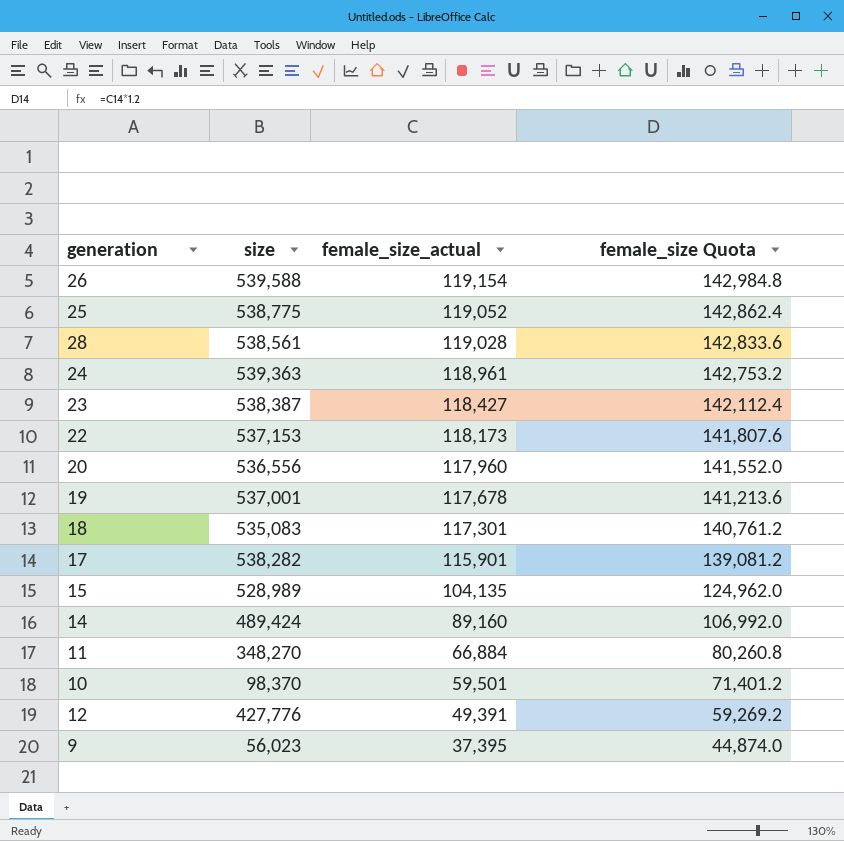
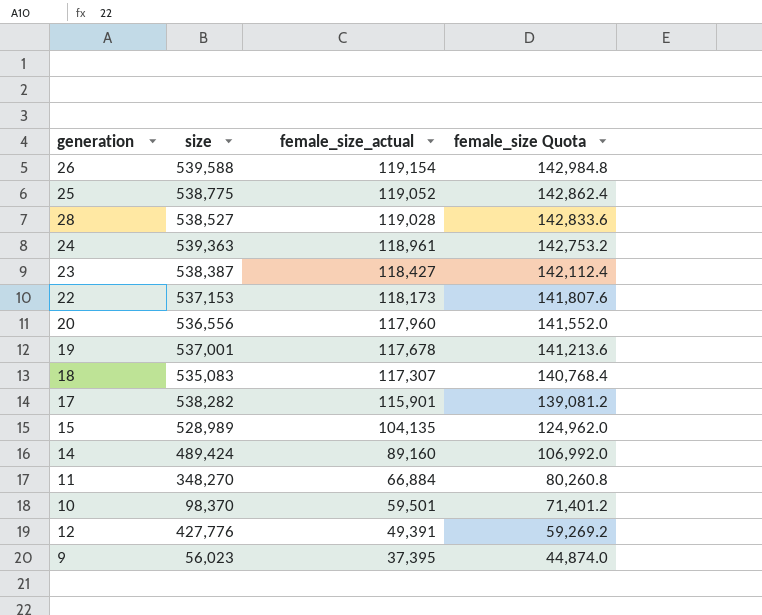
28 | size: 538,561 -> 538,527
18 | female_size_actual: 117,301 -> 117,307
18 | female_size Quota: 140,761.2 -> 140,768.4

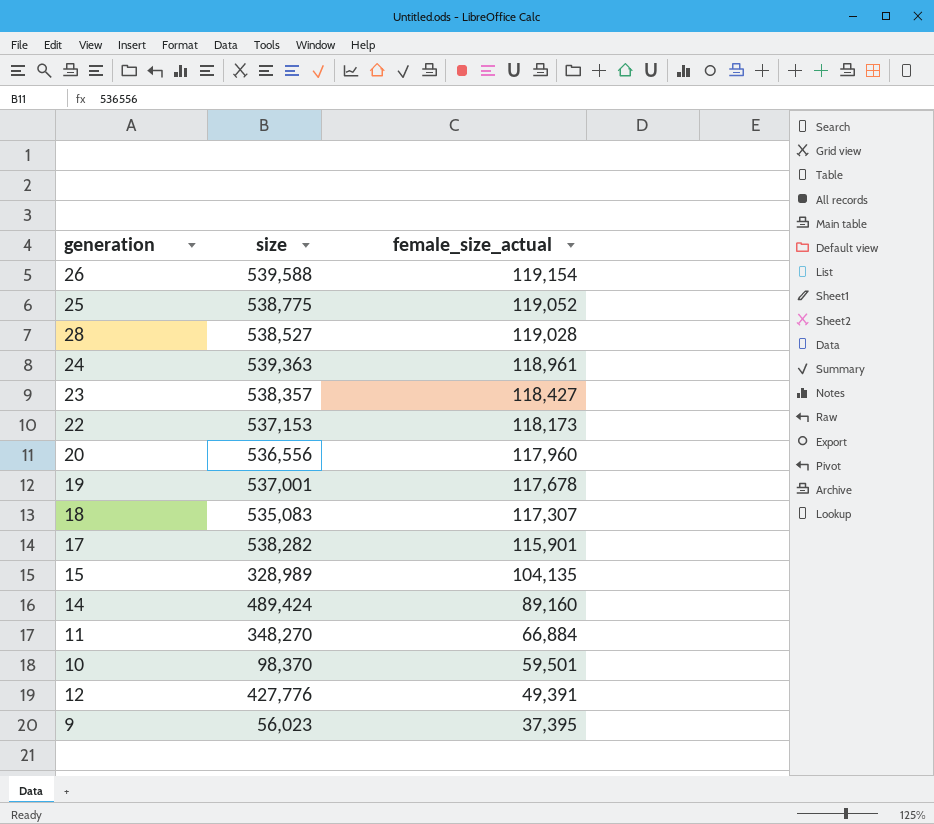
column female_size Quota | formula: [female_size_actual] * 1.2 -> none
23 | size: 538,387 -> 538,357
15 | size: 528,989 -> 328,989

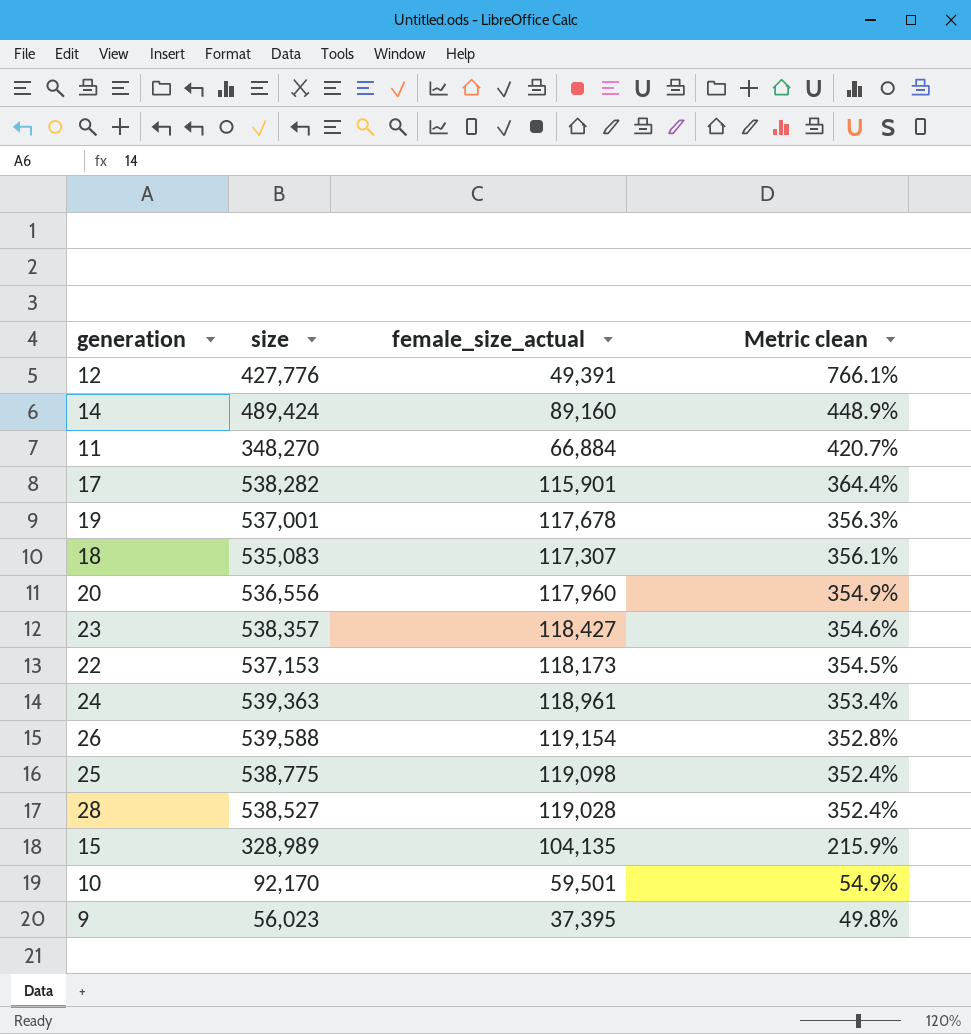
row order: female_size_actual descending -> Metric clean descending
column Metric clean | formula: none -> ([size] - [female_size_actual]) / [female_size_actual]
25 | female_size_actual: 119,052 -> 119,098
10 | size: 98,370 -> 92,170

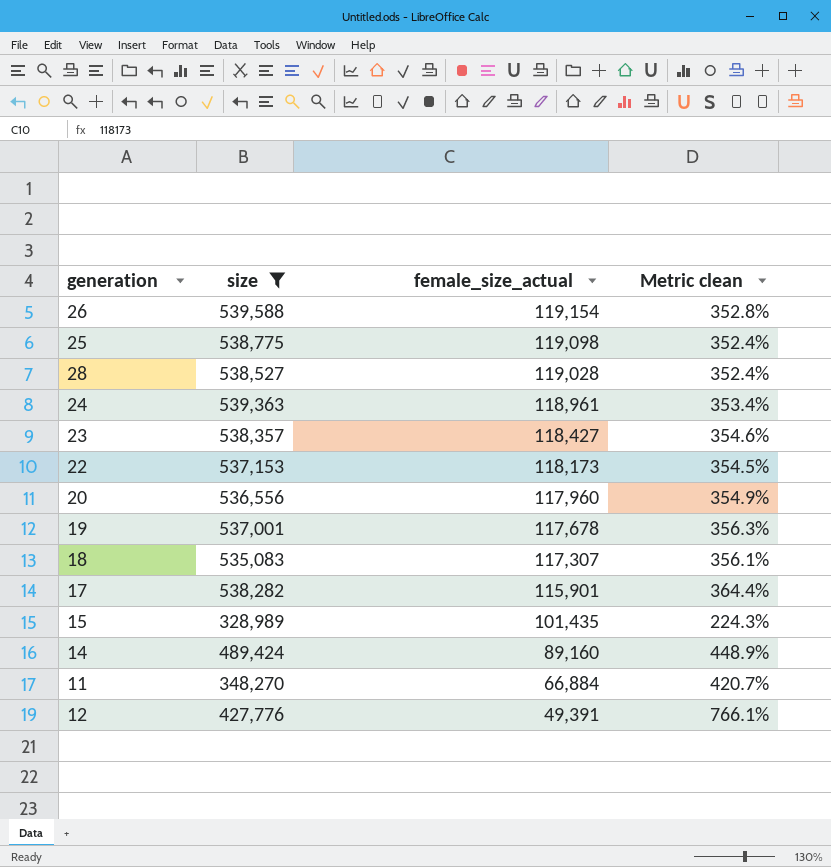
filter: none -> size >= 328,989
row order: Metric clean descending -> female_size_actual descending
15 | female_size_actual: 104,135 -> 101,435
15 | Metric clean: 215.9% -> 224.3%

